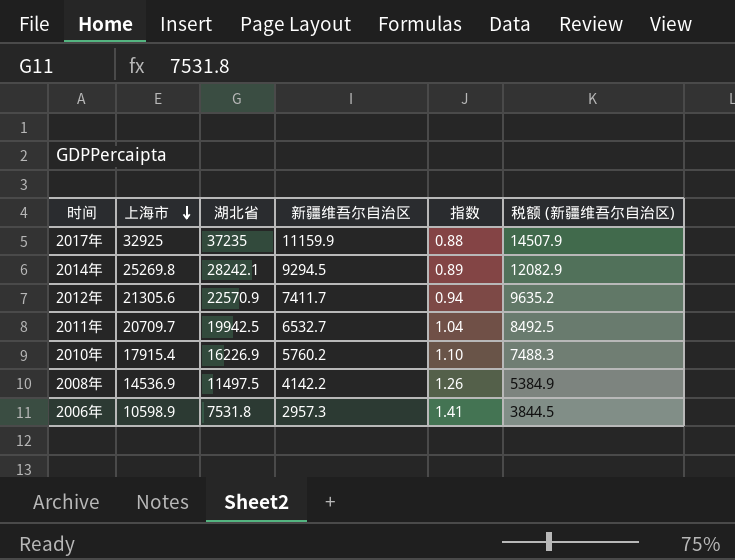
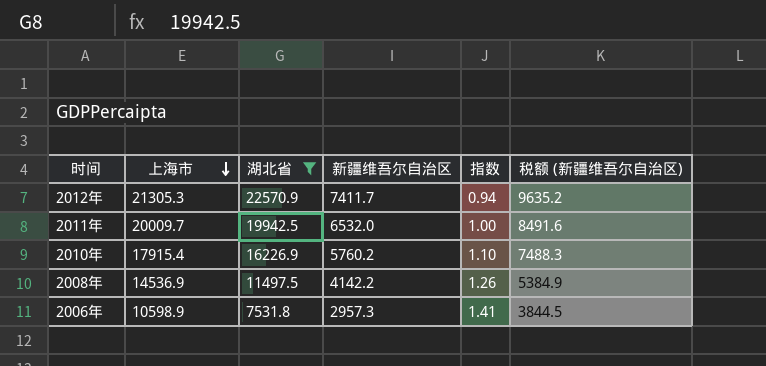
filter: none -> 湖北省 <= 22570.9
2012年 | 上海市: 21305.6 -> 21305.3
2011年 | 上海市: 20709.7 -> 20009.7
2011年 | 新疆维吾尔自治区: 6532.7 -> 6532.0
2011年 | 指数: 1.04 -> 1.00
2011年 | 税额 (新疆维吾尔自治区): 8492.5 -> 8491.6

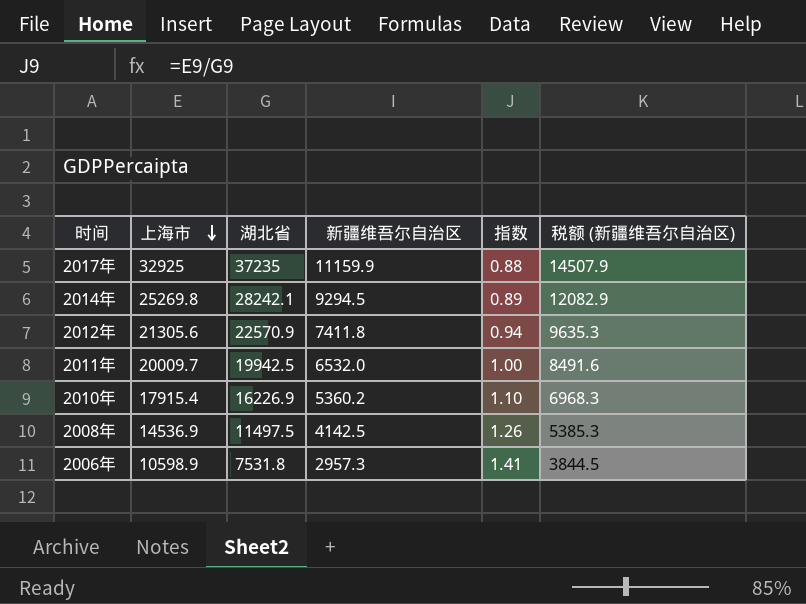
filter: 湖北省 <= 22570.9 -> none
2012年 | 上海市: 21305.3 -> 21305.6
2012年 | 新疆维吾尔自治区: 7411.7 -> 7411.8
2012年 | 税额 (新疆维吾尔自治区): 9635.2 -> 9635.3
2010年 | 新疆维吾尔自治区: 5760.2 -> 5360.2
2010年 | 税额 (新疆维吾尔自治区): 7488.3 -> 6968.3
2008年 | 新疆维吾尔自治区: 4142.2 -> 4142.5
2008年 | 税额 (新疆维吾尔自治区): 5384.9 -> 5385.3

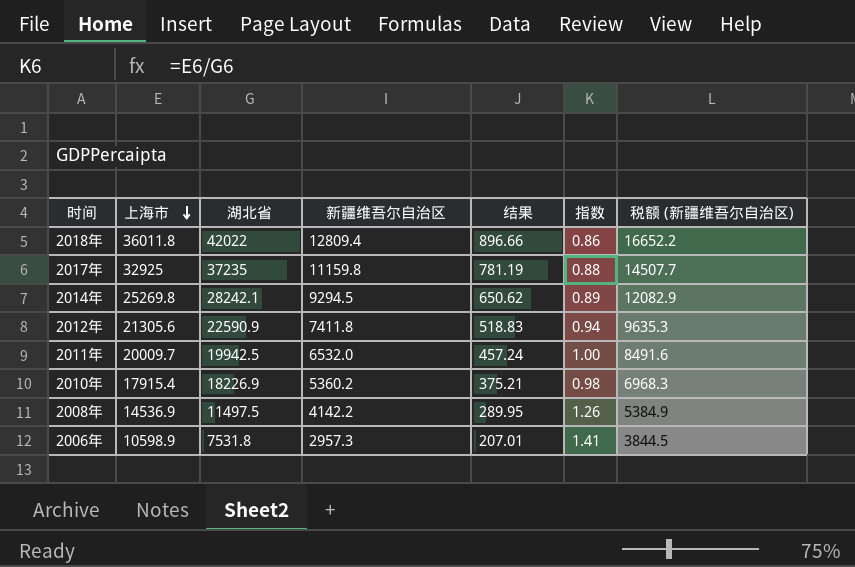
column 结果 | formula: none -> [新疆维吾尔自治区] * 0.07
row 2018年: none -> 36011.8 | 42022 | 12809.4 | 896.66 | 0.86 | 16652.2
2017年 | 新疆维吾尔自治区: 11159.9 -> 11159.8
2017年 | 税额 (新疆维吾尔自治区): 14507.9 -> 14507.7
2012年 | 湖北省: 22570.9 -> 22590.9
2010年 | 湖北省: 16226.9 -> 18226.9
2010年 | 指数: 1.10 -> 0.98
2008年 | 新疆维吾尔自治区: 4142.5 -> 4142.2
2008年 | 税额 (新疆维吾尔自治区): 5385.3 -> 5384.9

